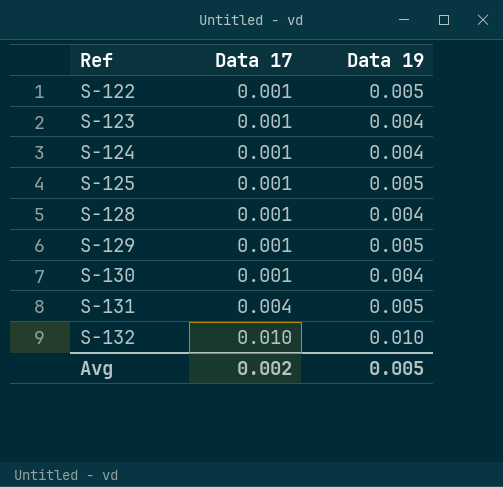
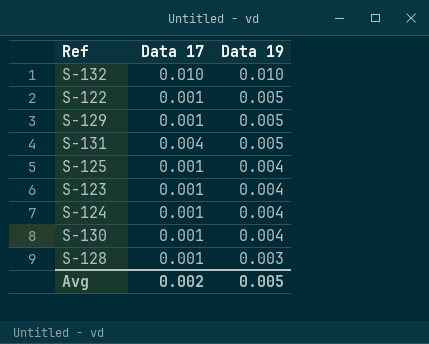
row order: Ref ascending -> Data 19 descending
S-125 | Data 19: 0.005 -> 0.004
S-128 | Data 19: 0.004 -> 0.003

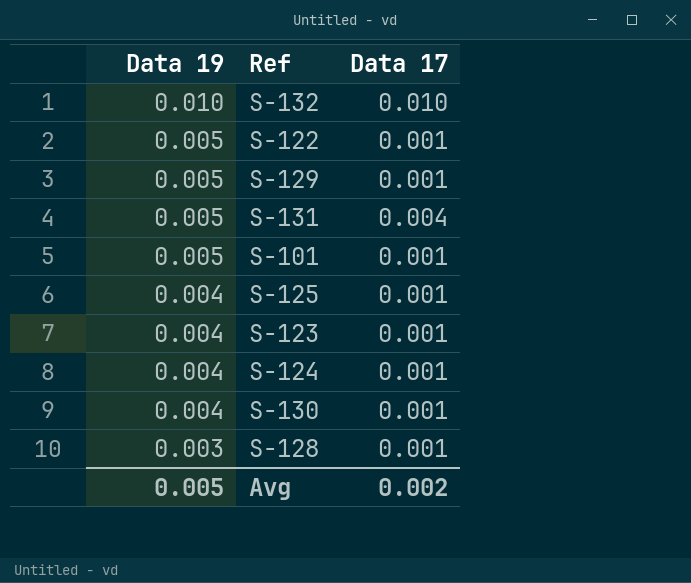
column Data 19 | position: 3 -> 1
row S-101: none -> 0.005 | 0.001

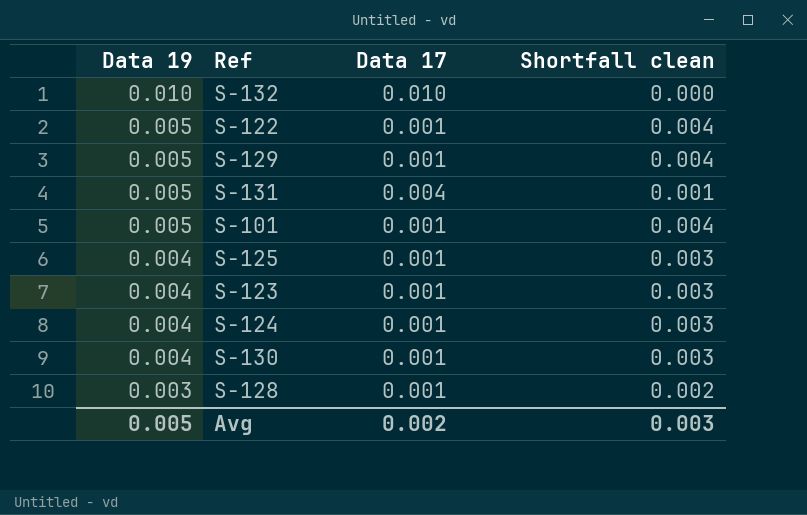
column Shortfall clean | formula: none -> [Data 19] - [Data 17]

